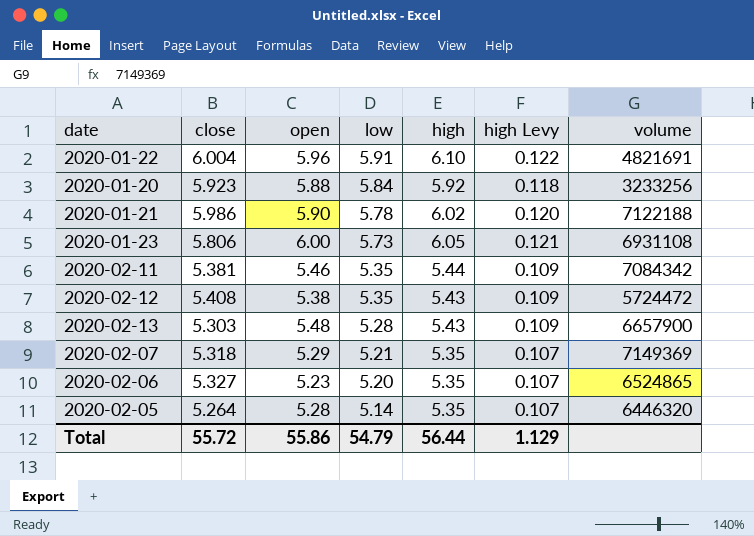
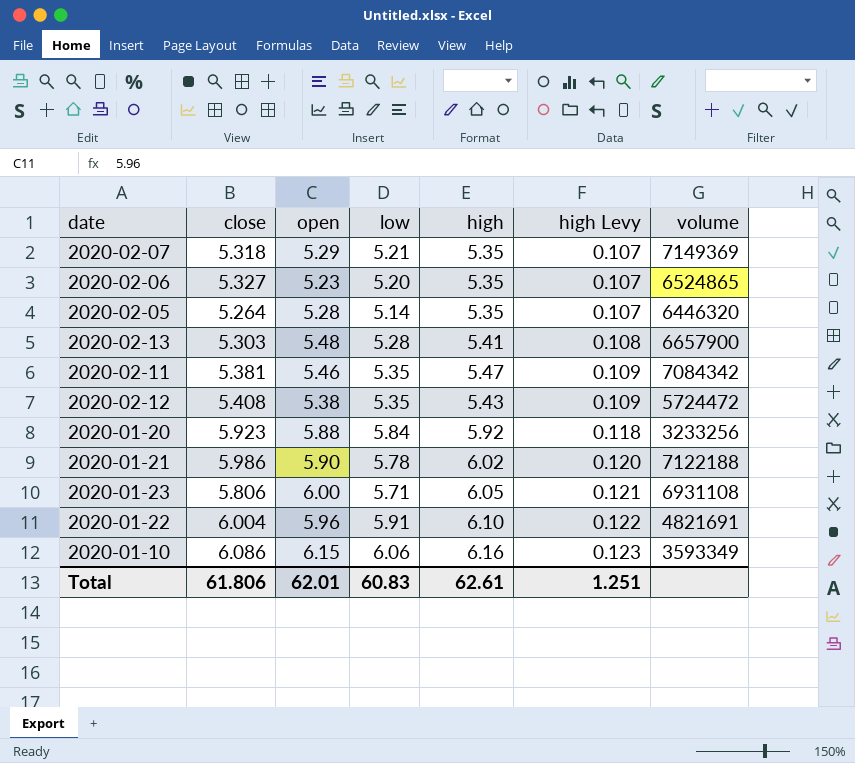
row order: low descending -> high Levy ascending
2020-02-13 | high: 5.43 -> 5.41
2020-02-13 | high Levy: 0.109 -> 0.108
2020-02-11 | high: 5.44 -> 5.47
2020-01-23 | low: 5.73 -> 5.71
row 2020-01-10: none -> 6.086 | 6.15 | 6.06 | 6.16 | 0.123 | 3593349
Total | close: 55.72 -> 61.806
Total | open: 55.86 -> 62.01
Total | low: 54.79 -> 60.83
Total | high: 56.44 -> 62.61
Total | high Levy: 1.129 -> 1.251

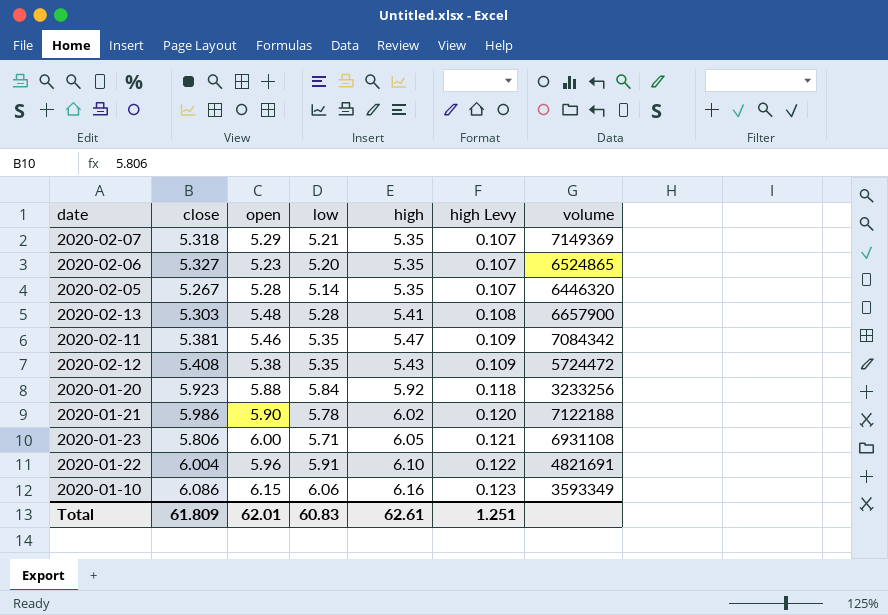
2020-02-05 | close: 5.264 -> 5.267
Total | close: 61.806 -> 61.809

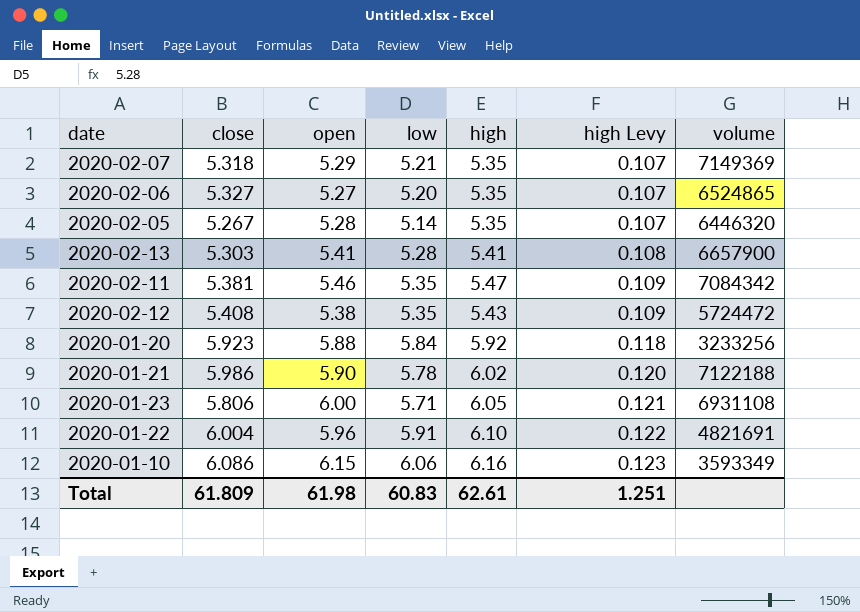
2020-02-06 | open: 5.23 -> 5.27
2020-02-13 | open: 5.48 -> 5.41
Total | open: 62.01 -> 61.98

